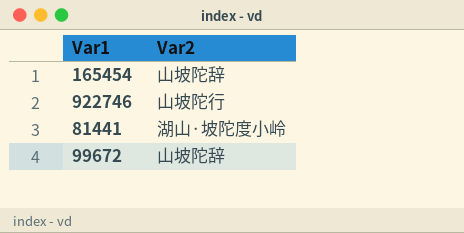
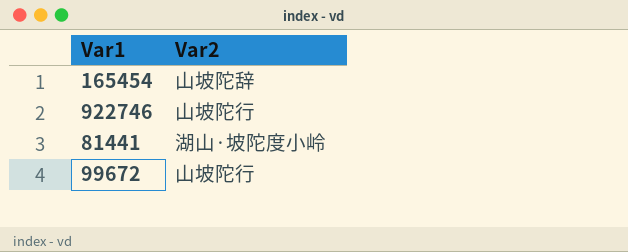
99672 | Var2: 山坡陀辞 -> 山坡陀行

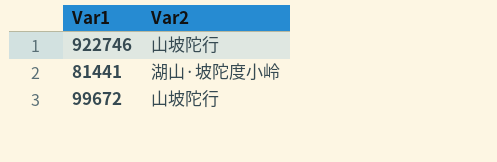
row 165454: 山坡陀辞 -> none

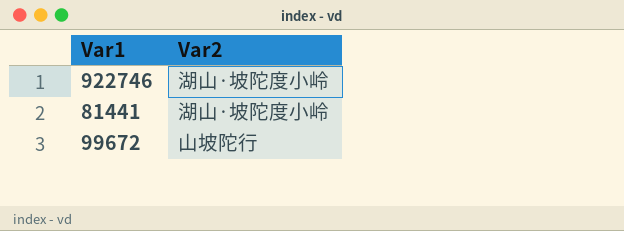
922746 | Var2: 山坡陀行 -> 湖山·坡陀度小岭

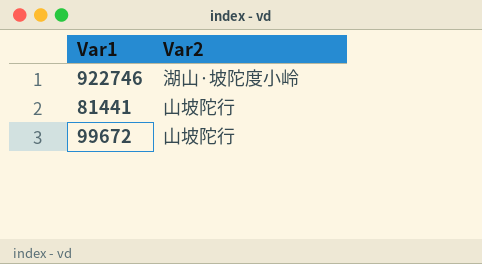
81441 | Var2: 湖山·坡陀度小岭 -> 山坡陀行

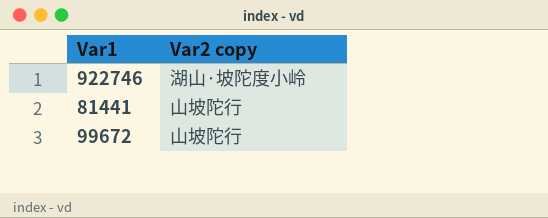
column name: Var2 -> Var2 copy

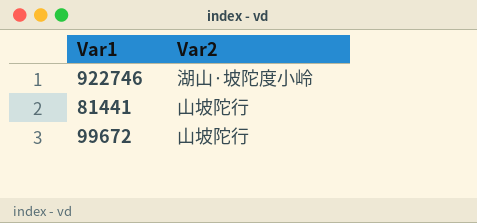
column name: Var2 copy -> Var2

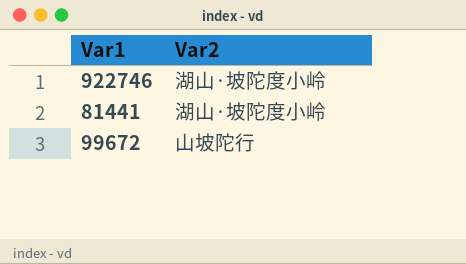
81441 | Var2: 山坡陀行 -> 湖山·坡陀度小岭

